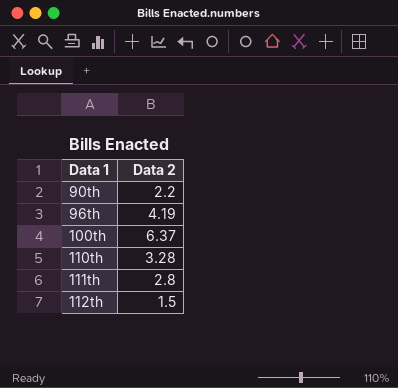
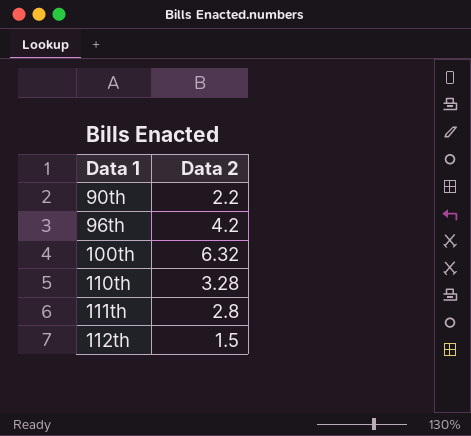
96th | Data 2: 4.19 -> 4.2
100th | Data 2: 6.37 -> 6.32

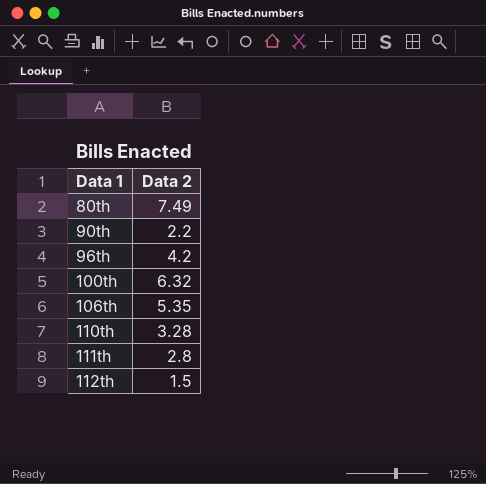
row 80th: none -> 7.49
row 106th: none -> 5.35

